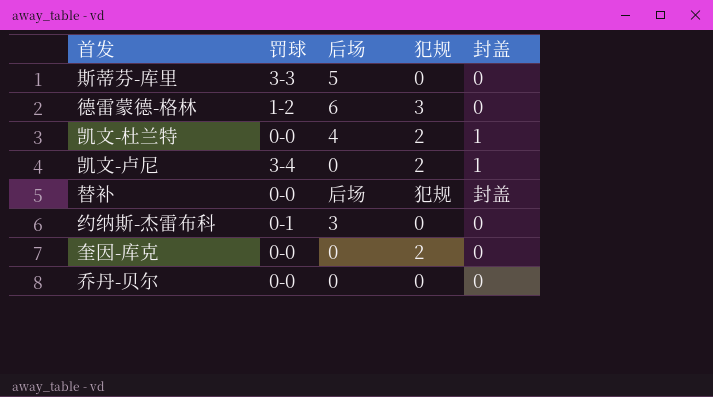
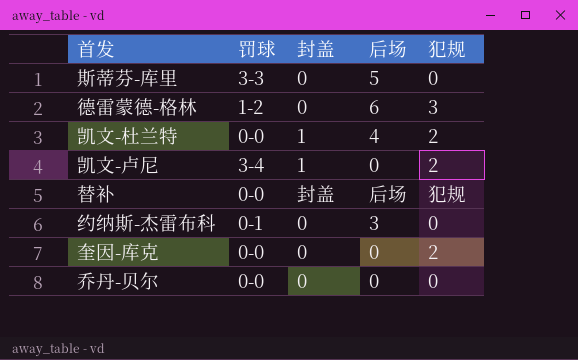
column 封盖 | position: 5 -> 3

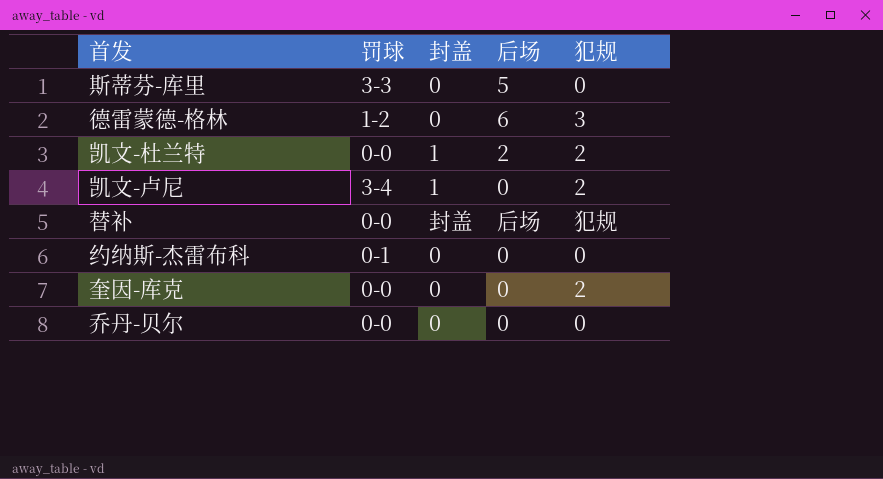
凯文-杜兰特 | 后场: 4 -> 2
约纳斯-杰雷布科 | 后场: 3 -> 0

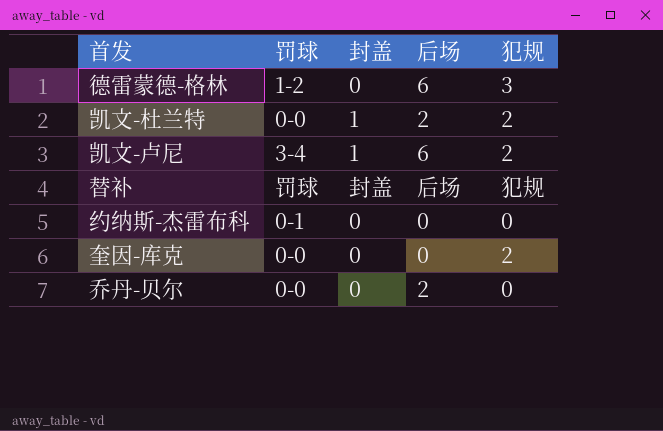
row 斯蒂芬-库里: 3-3 | 0 | 5 | 0 -> none
凯文-卢尼 | 后场: 0 -> 6
替补 | 罚球: 0-0 -> 罚球
乔丹-贝尔 | 后场: 0 -> 2

